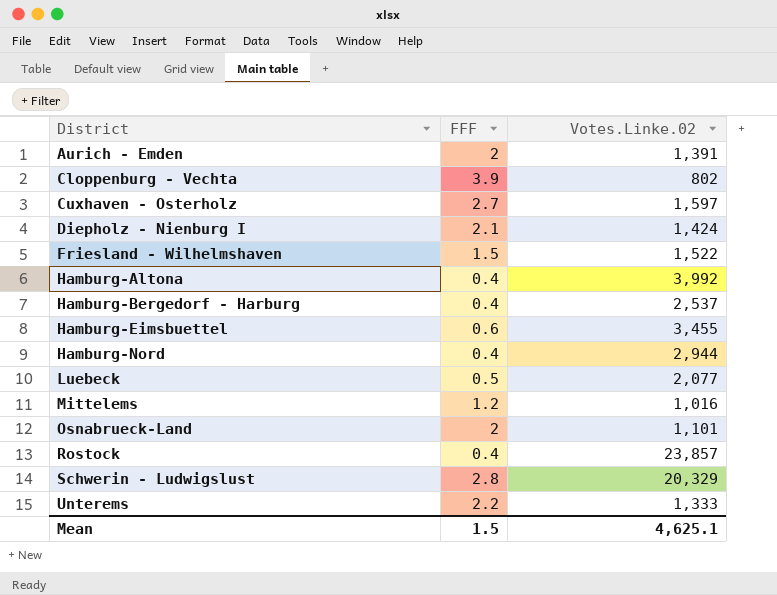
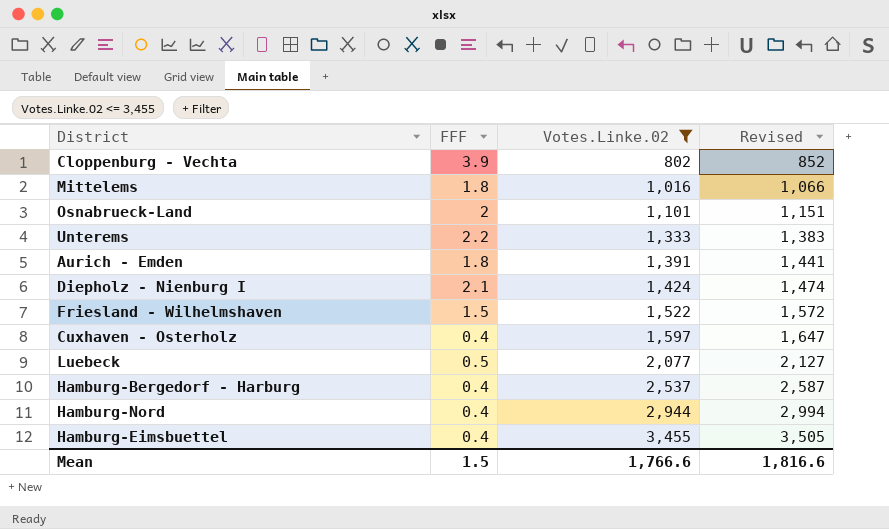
filter: none -> Votes.Linke.02 <= 3,455
row order: District ascending -> Votes.Linke.02 ascending
column Revised | formula: none -> [Votes.Linke.02] + 50
Mittelems | FFF: 1.2 -> 1.8
Aurich - Emden | FFF: 2 -> 1.8
Cuxhaven - Osterholz | FFF: 2.7 -> 0.4
Hamburg-Eimsbuettel | FFF: 0.6 -> 0.4
Mean | Votes.Linke.02: 4,625.1 -> 1,766.6

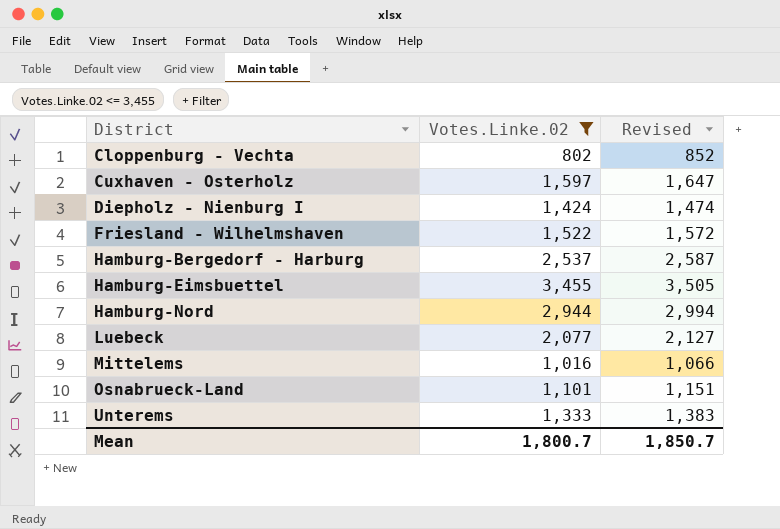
row order: Votes.Linke.02 ascending -> District ascending
column FFF | position: 2 -> none
row Aurich - Emden: 1.8 | 1,391 | 1,441 -> none
Mean | Votes.Linke.02: 1,766.6 -> 1,800.7
Mean | Revised: 1,816.6 -> 1,850.7

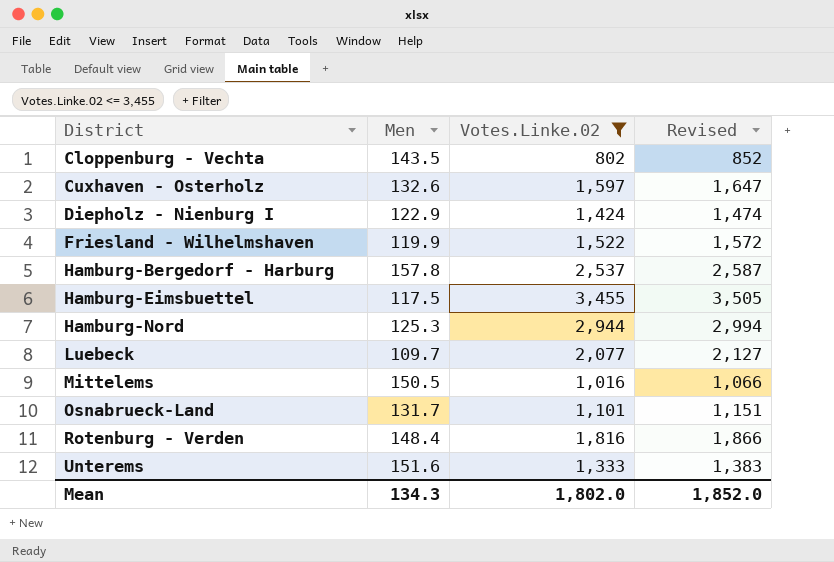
column Men | position: none -> 2
row Rotenburg - Verden: none -> 148.4 | 1,816 | 1,866
Mean | Votes.Linke.02: 1,800.7 -> 1,802.0
Mean | Revised: 1,850.7 -> 1,852.0

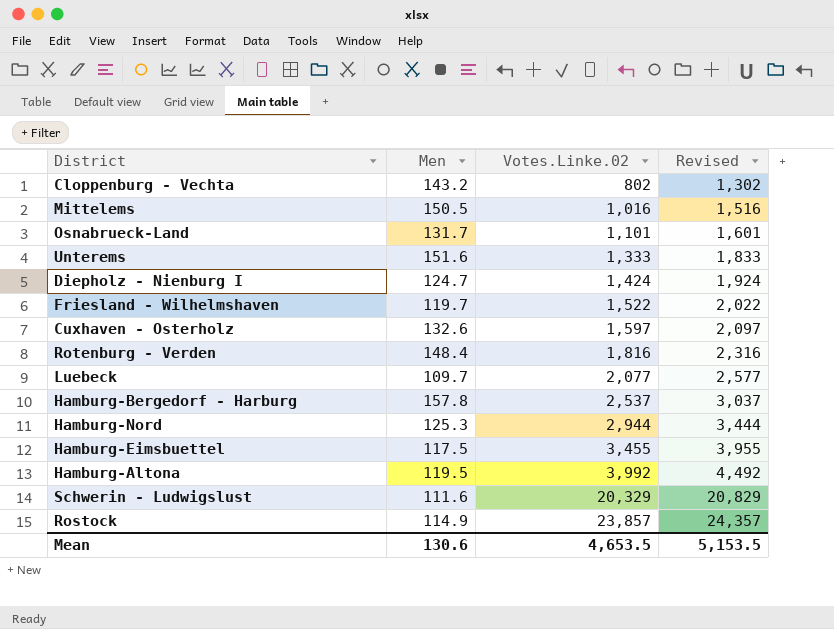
filter: Votes.Linke.02 <= 3,455 -> none
row order: District ascending -> Votes.Linke.02 ascending
column Revised | formula: [Votes.Linke.02] + 50 -> [Votes.Linke.02] + 500
Cloppenburg - Vechta | Men: 143.5 -> 143.2
Diepholz - Nienburg I | Men: 122.9 -> 124.7
Friesland - Wilhelmshaven | Men: 119.9 -> 119.7
Mean | Men: 134.3 -> 130.6
Mean | Votes.Linke.02: 1,802.0 -> 4,653.5
Mean | Revised: 1,852.0 -> 5,153.5

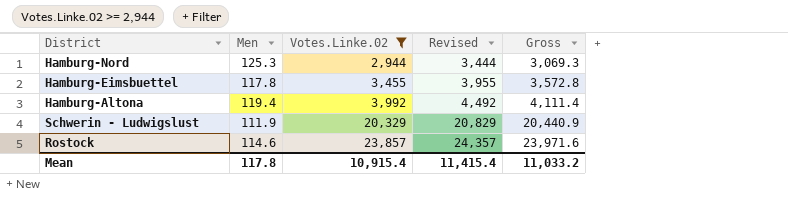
filter: none -> Votes.Linke.02 >= 2,944
column Gross | formula: none -> [Men] + [Votes.Linke.02]
Hamburg-Eimsbuettel | Men: 117.5 -> 117.8
Hamburg-Altona | Men: 119.5 -> 119.4
Schwerin - Ludwigslust | Men: 111.6 -> 111.9
Rostock | Men: 114.9 -> 114.6
Mean | Men: 130.6 -> 117.8
Mean | Votes.Linke.02: 4,653.5 -> 10,915.4
Mean | Revised: 5,153.5 -> 11,415.4

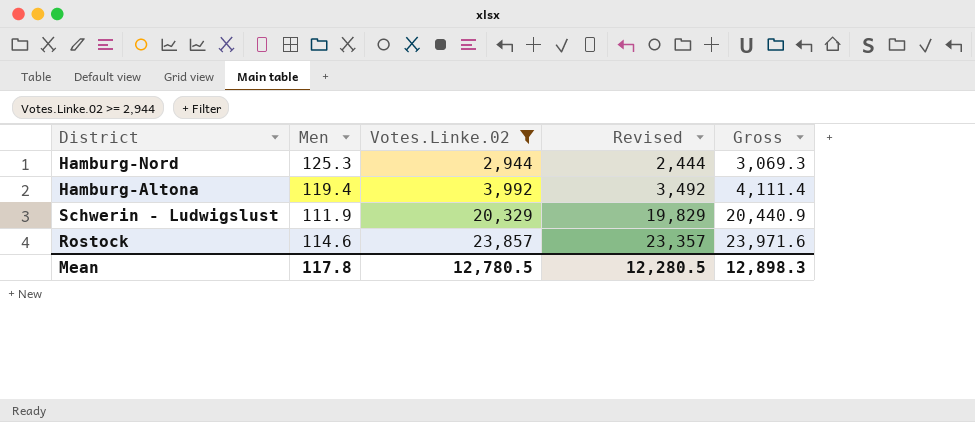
column Revised | formula: [Votes.Linke.02] + 500 -> [Votes.Linke.02] - 500
row Hamburg-Eimsbuettel: 117.8 | 3,455 | 3,955 | 3,572.8 -> none
Mean | Votes.Linke.02: 10,915.4 -> 12,780.5
Mean | Revised: 11,415.4 -> 12,280.5
Mean | Gross: 11,033.2 -> 12,898.3

